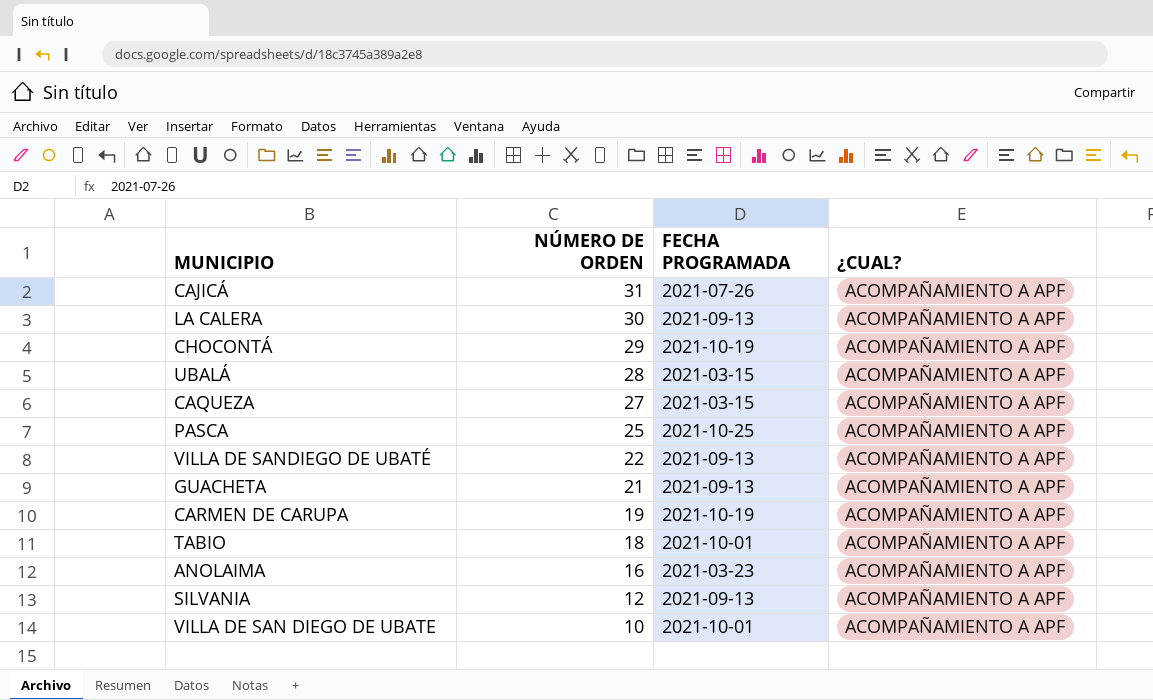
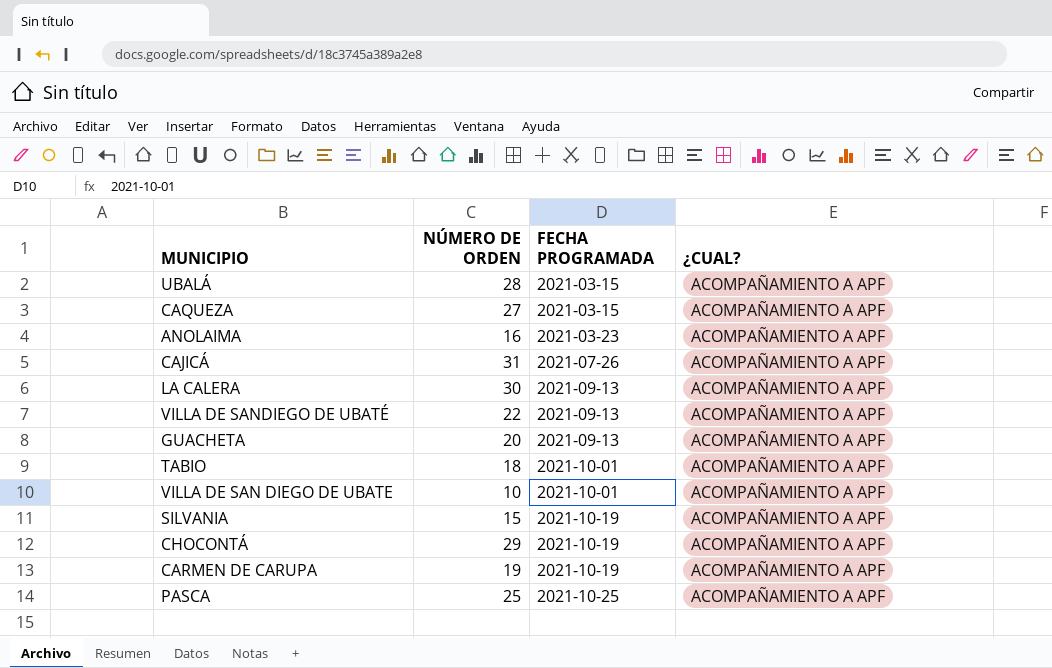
row order: NÚMERO DE ORDEN descending -> FECHA PROGRAMADA ascending
GUACHETA | NÚMERO DE ORDEN: 21 -> 20
SILVANIA | NÚMERO DE ORDEN: 12 -> 15
SILVANIA | FECHA PROGRAMADA: 2021-09-13 -> 2021-10-19

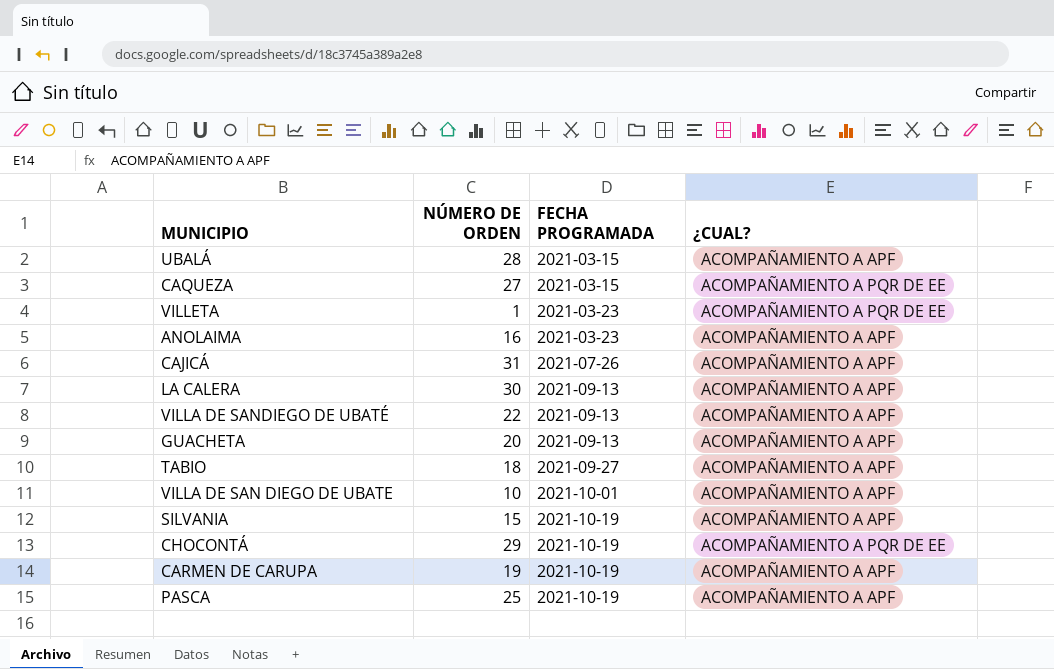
CAQUEZA | ¿CUAL?: ACOMPAÑAMIENTO A APF -> ACOMPAÑAMIENTO A PQR DE EE
row VILLETA: none -> 1 | 2021-03-23 | ACOMPAÑAMIENTO A PQR DE EE
TABIO | FECHA PROGRAMADA: 2021-10-01 -> 2021-09-27
CHOCONTÁ | ¿CUAL?: ACOMPAÑAMIENTO A APF -> ACOMPAÑAMIENTO A PQR DE EE
PASCA | FECHA PROGRAMADA: 2021-10-25 -> 2021-10-19

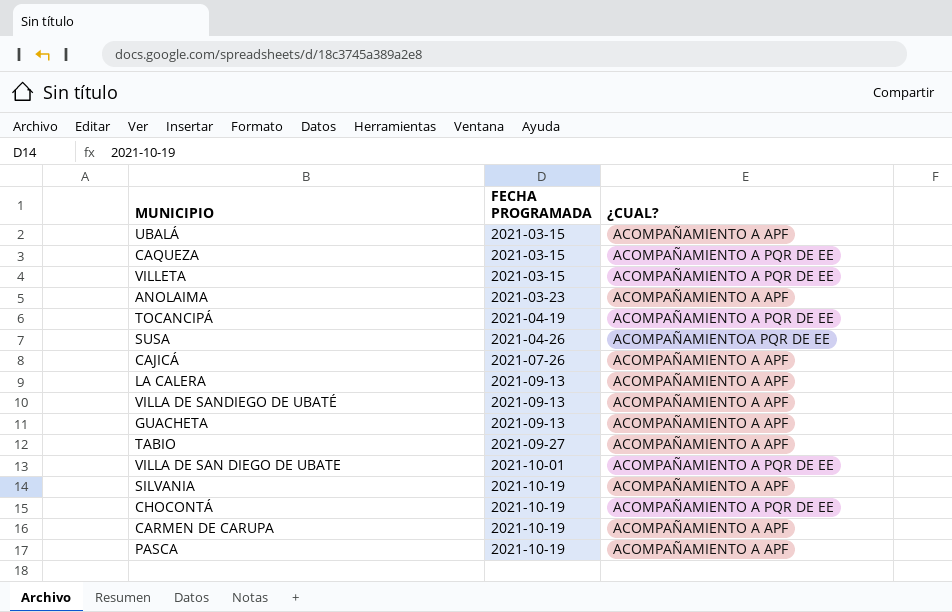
column NÚMERO DE ORDEN | position: 2 -> none
VILLETA | FECHA PROGRAMADA: 2021-03-23 -> 2021-03-15
row TOCANCIPÁ: none -> 2021-04-19 | ACOMPAÑAMIENTO A PQR DE EE
row SUSA: none -> 2021-04-26 | ACOMPAÑAMIENTOA PQR DE EE
VILLA DE SAN DIEGO DE UBATE | ¿CUAL?: ACOMPAÑAMIENTO A APF -> ACOMPAÑAMIENTO A PQR DE EE

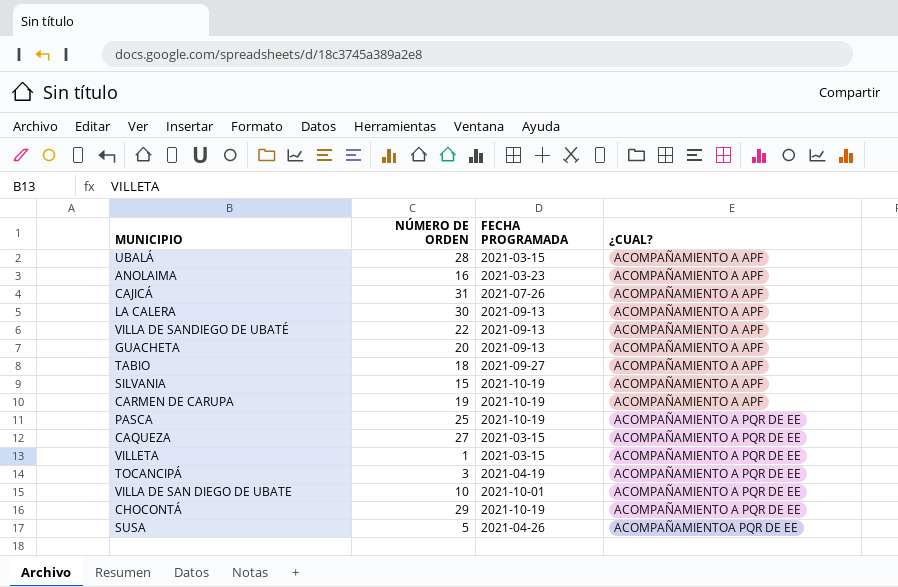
row order: FECHA PROGRAMADA ascending -> ¿CUAL? ascending
column NÚMERO DE ORDEN | position: none -> 2
PASCA | ¿CUAL?: ACOMPAÑAMIENTO A APF -> ACOMPAÑAMIENTO A PQR DE EE

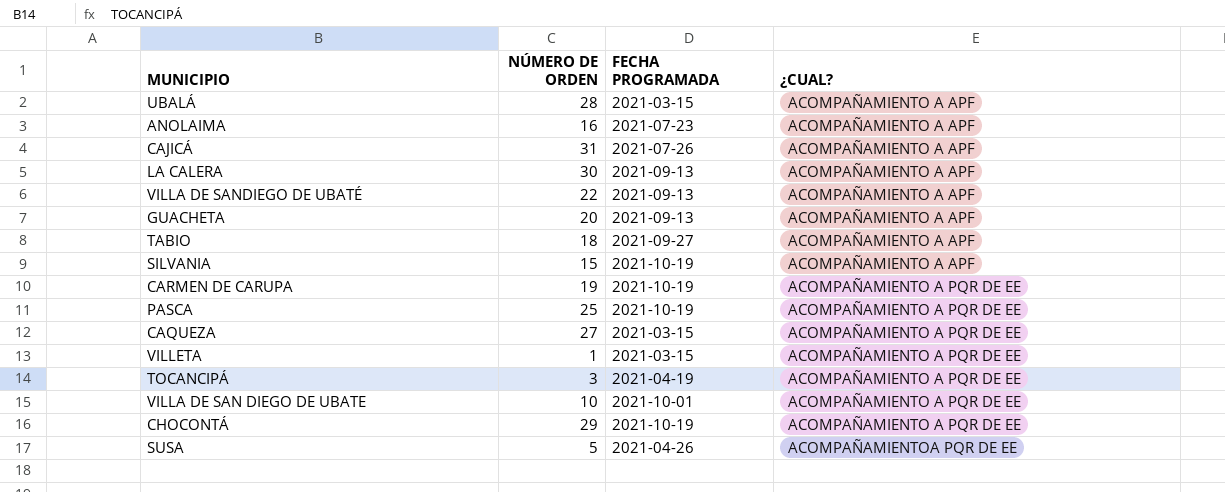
ANOLAIMA | FECHA PROGRAMADA: 2021-03-23 -> 2021-07-23
CARMEN DE CARUPA | ¿CUAL?: ACOMPAÑAMIENTO A APF -> ACOMPAÑAMIENTO A PQR DE EE

